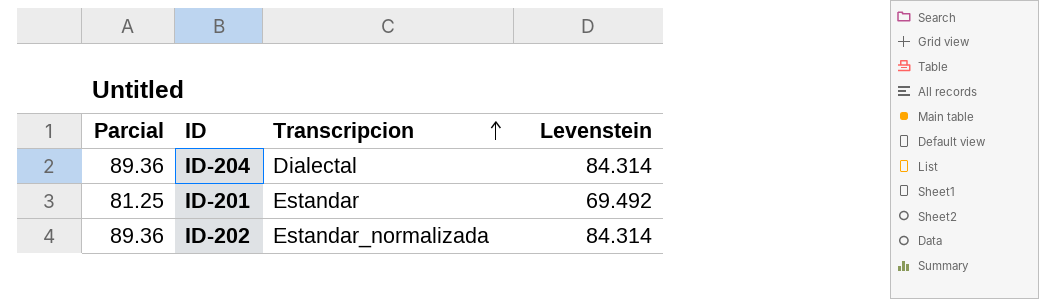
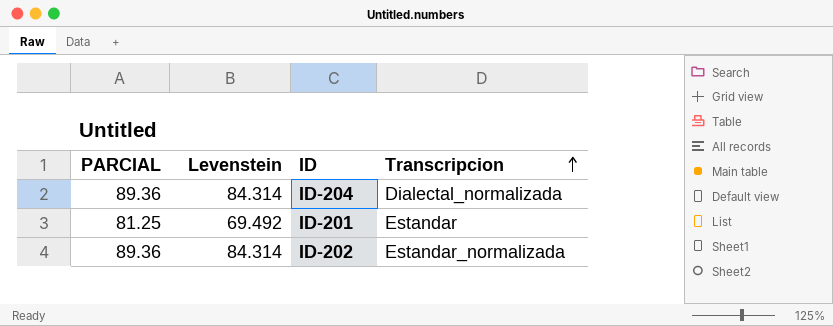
column name: Parcial -> PARCIAL
column Levenstein | position: 4 -> 2
ID-204 | Transcripcion: Dialectal -> Dialectal_normalizada

